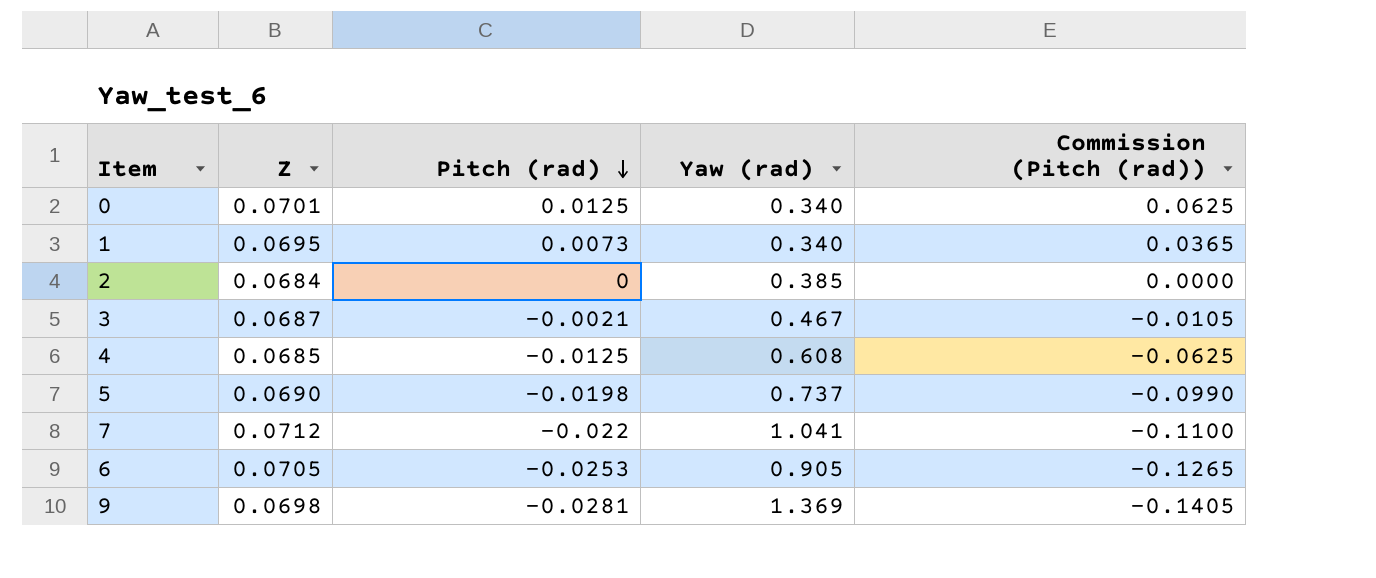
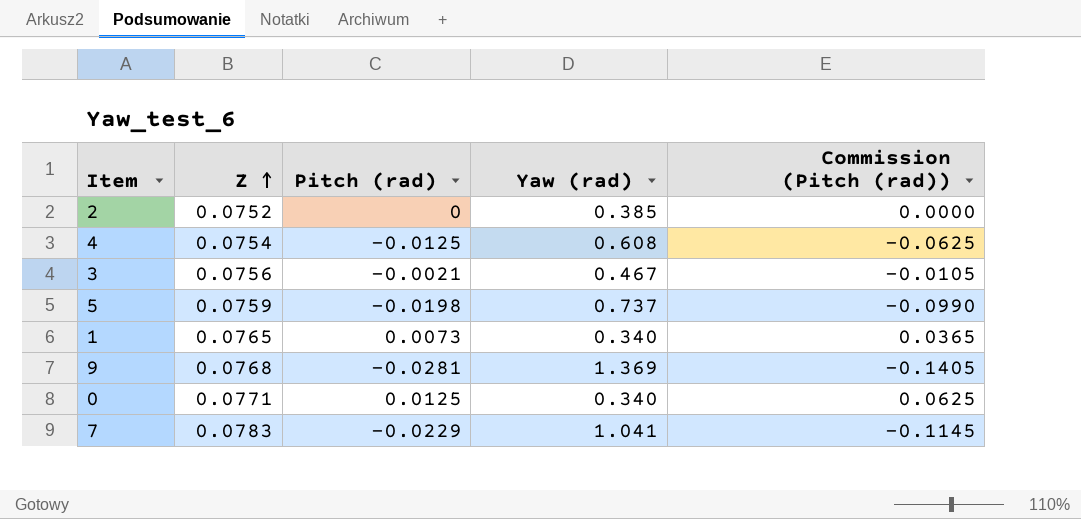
row order: Pitch (rad) descending -> Z ascending
row 6: 0.0705 | -0.0253 | 0.905 | -0.1265 -> none
2 | Z: 0.0684 -> 0.0752
4 | Z: 0.0685 -> 0.0754
3 | Z: 0.0687 -> 0.0756
5 | Z: 0.0690 -> 0.0759
1 | Z: 0.0695 -> 0.0765
9 | Z: 0.0698 -> 0.0768
0 | Z: 0.0701 -> 0.0771
7 | Z: 0.0712 -> 0.0783
7 | Pitch (rad): -0.022 -> -0.0229
7 | Commission (Pitch (rad)): -0.1100 -> -0.1145

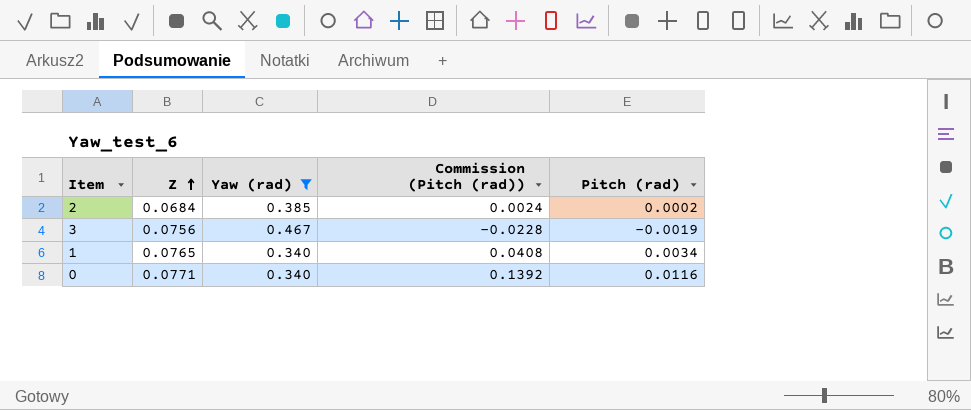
filter: none -> Yaw (rad) <= 0.467
column Commission (Pitch (rad)) | formula: [Pitch (rad)] * 5 -> [Pitch (rad)] * 12
column Pitch (rad) | position: 3 -> 5
2 | Z: 0.0752 -> 0.0684
2 | Pitch (rad): 0 -> 0.0002
3 | Pitch (rad): -0.0021 -> -0.0019
1 | Pitch (rad): 0.0073 -> 0.0034
0 | Pitch (rad): 0.0125 -> 0.0116

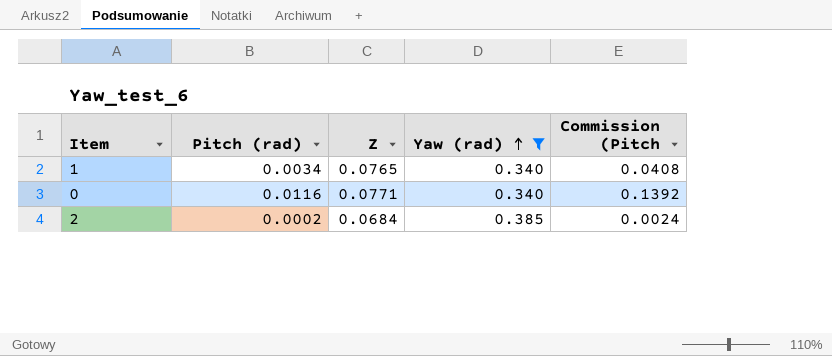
row order: Z ascending -> Yaw (rad) ascending
column Pitch (rad) | position: 5 -> 2
column name: Commission (Pitch (rad)) -> Commission (Pitch
row 3: 0.0756 | 0.467 | -0.0228 | -0.0019 -> none

